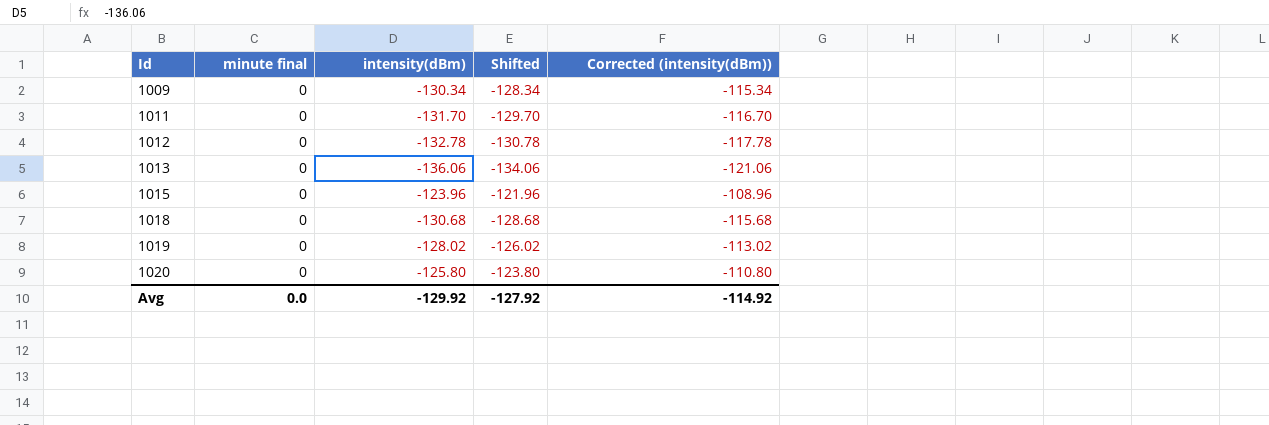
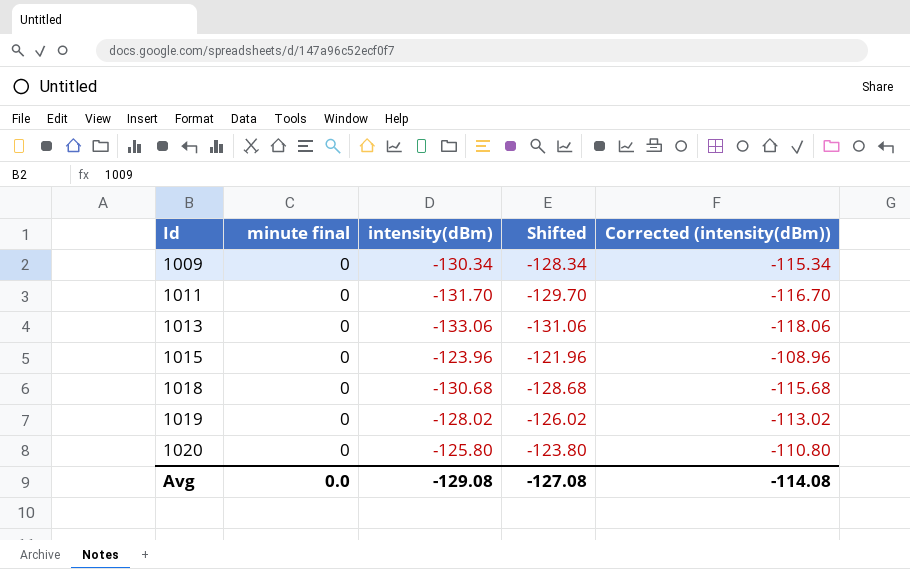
row 1012: 0 | -132.78 | -130.78 | -117.78 -> none
1013 | intensity(dBm): -136.06 -> -133.06
1013 | Shifted: -134.06 -> -131.06
1013 | Corrected (intensity(dBm)): -121.06 -> -118.06
Avg | intensity(dBm): -129.92 -> -129.08
Avg | Shifted: -127.92 -> -127.08
Avg | Corrected (intensity(dBm)): -114.92 -> -114.08

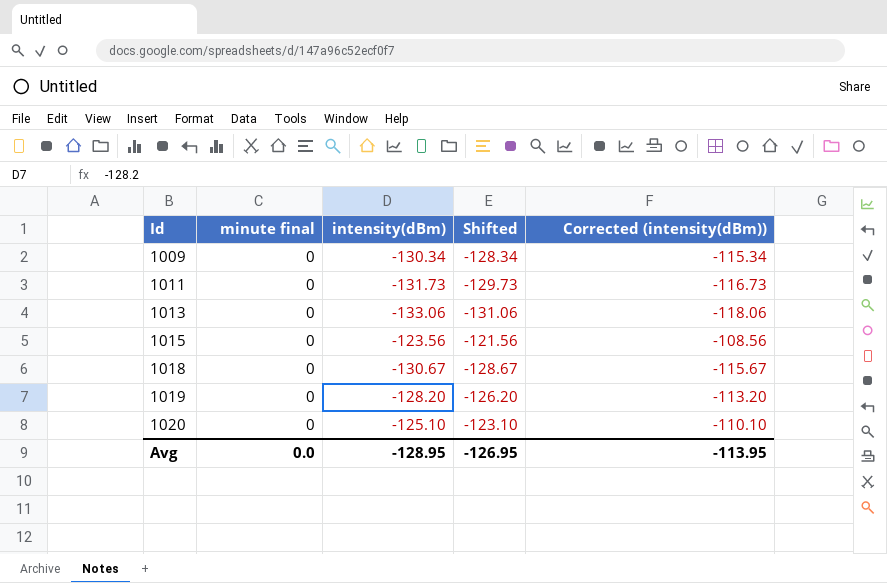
1011 | intensity(dBm): -131.70 -> -131.73
1011 | Shifted: -129.70 -> -129.73
1011 | Corrected (intensity(dBm)): -116.70 -> -116.73
1015 | intensity(dBm): -123.96 -> -123.56
1015 | Shifted: -121.96 -> -121.56
1015 | Corrected (intensity(dBm)): -108.96 -> -108.56
1018 | intensity(dBm): -130.68 -> -130.67
1018 | Shifted: -128.68 -> -128.67
1018 | Corrected (intensity(dBm)): -115.68 -> -115.67
1019 | intensity(dBm): -128.02 -> -128.20
1019 | Shifted: -126.02 -> -126.20
1019 | Corrected (intensity(dBm)): -113.02 -> -113.20
1020 | intensity(dBm): -125.80 -> -125.10
1020 | Shifted: -123.80 -> -123.10
1020 | Corrected (intensity(dBm)): -110.80 -> -110.10
Avg | intensity(dBm): -129.08 -> -128.95
Avg | Shifted: -127.08 -> -126.95
Avg | Corrected (intensity(dBm)): -114.08 -> -113.95

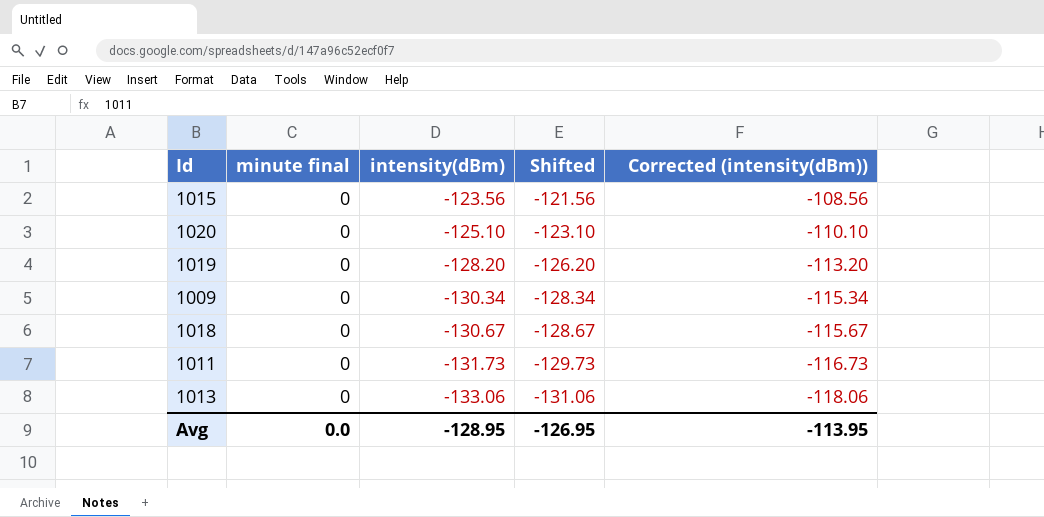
row order: Id ascending -> intensity(dBm) descending

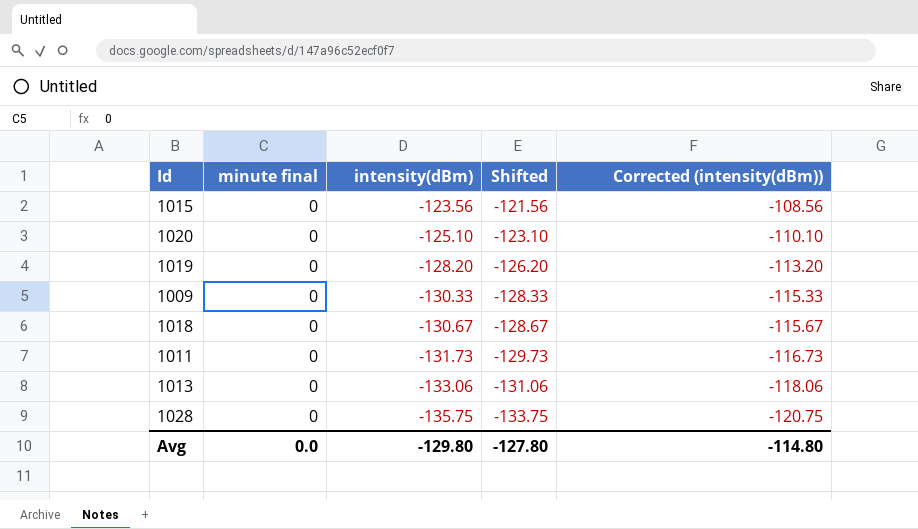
1009 | intensity(dBm): -130.34 -> -130.33
1009 | Shifted: -128.34 -> -128.33
1009 | Corrected (intensity(dBm)): -115.34 -> -115.33
row 1028: none -> 0 | -135.75 | -133.75 | -120.75
Avg | intensity(dBm): -128.95 -> -129.80
Avg | Shifted: -126.95 -> -127.80
Avg | Corrected (intensity(dBm)): -113.95 -> -114.80

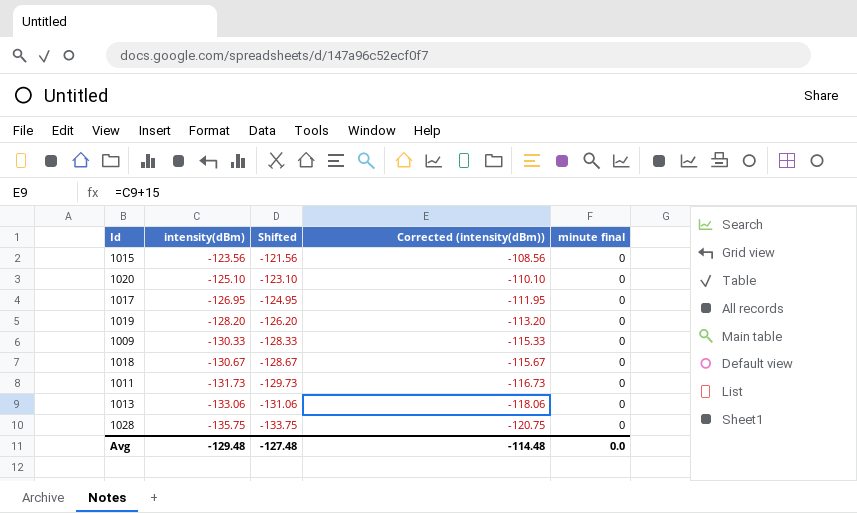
column minute final | position: 2 -> 5
row 1017: none -> -126.95 | -124.95 | -111.95 | 0
Avg | intensity(dBm): -129.80 -> -129.48
Avg | Shifted: -127.80 -> -127.48
Avg | Corrected (intensity(dBm)): -114.80 -> -114.48

